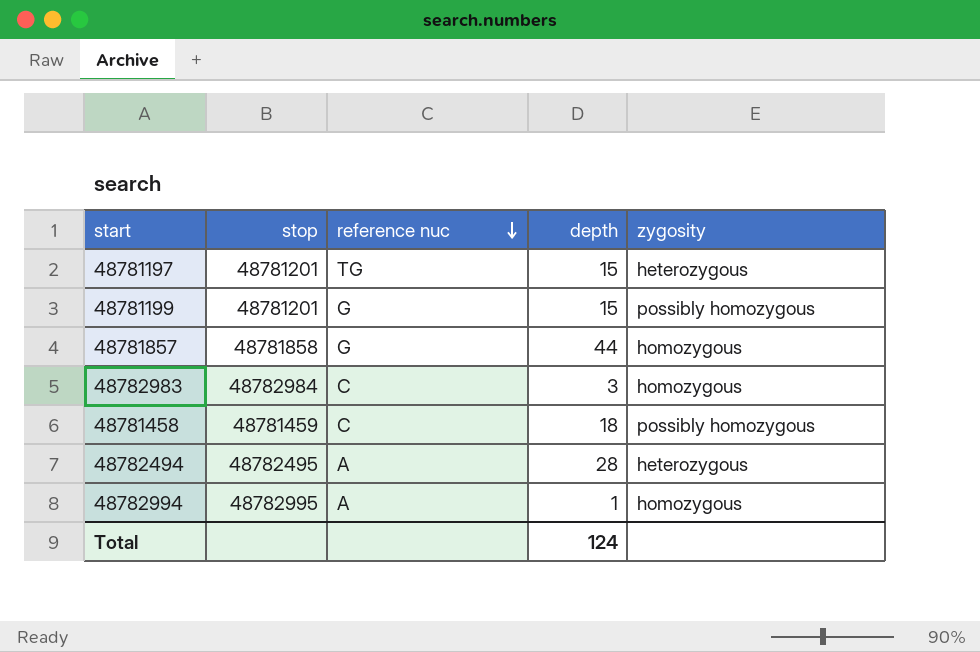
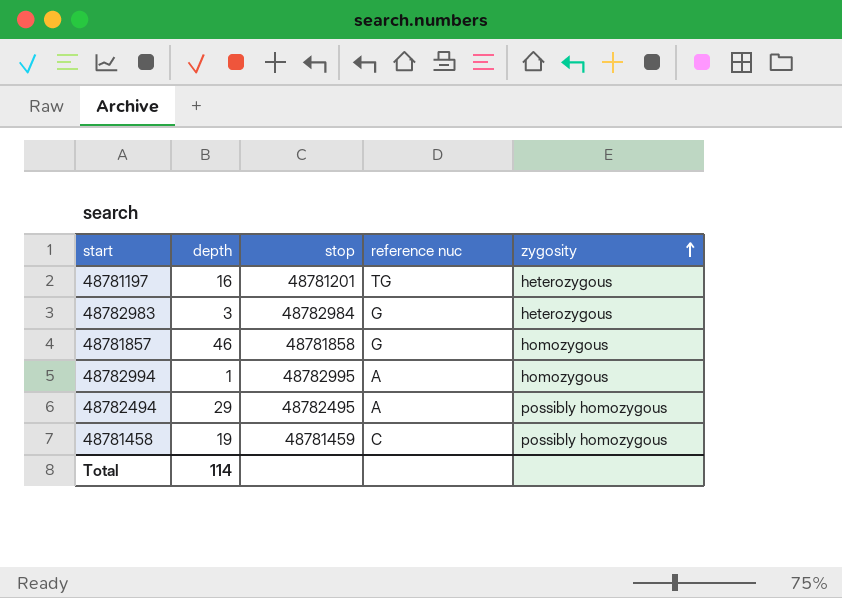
row order: reference nuc descending -> zygosity ascending
column depth | position: 4 -> 2
row 48781199: 48781201 | G | 15 | possibly homozygous -> none
48781197 | depth: 15 -> 16
48782983 | reference nuc: C -> G
48782983 | zygosity: homozygous -> heterozygous
48781857 | depth: 44 -> 46
48782494 | depth: 28 -> 29
48782494 | zygosity: heterozygous -> possibly homozygous
48781458 | depth: 18 -> 19
Total | depth: 124 -> 114

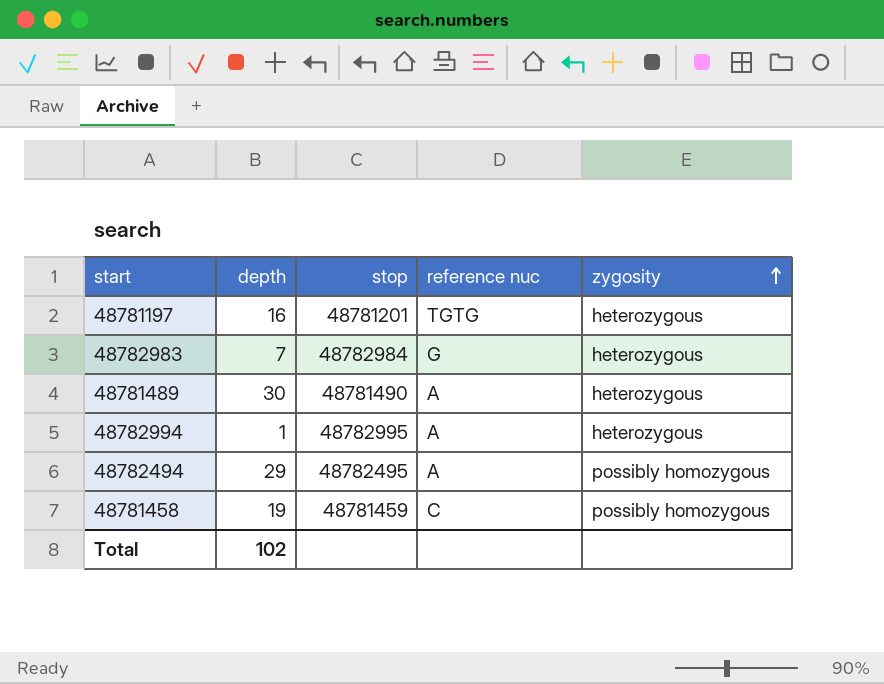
row 48781857: 46 | 48781858 | G | homozygous -> none
48781197 | reference nuc: TG -> TGTG
48782983 | depth: 3 -> 7
row 48781489: none -> 30 | 48781490 | A | heterozygous
48782994 | zygosity: homozygous -> heterozygous
Total | depth: 114 -> 102

